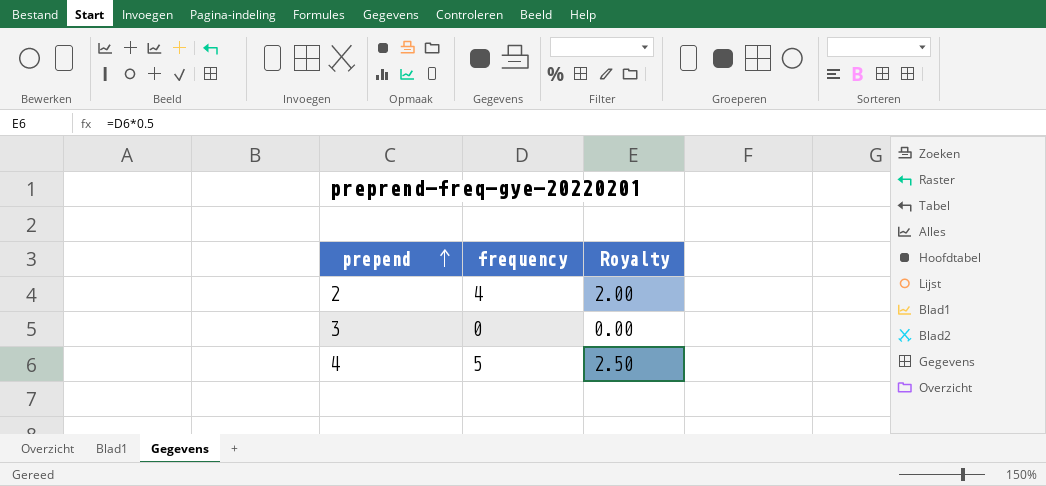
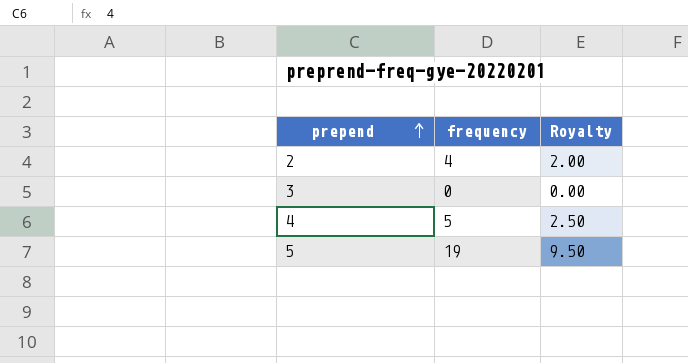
row 5: none -> 19 | 9.50

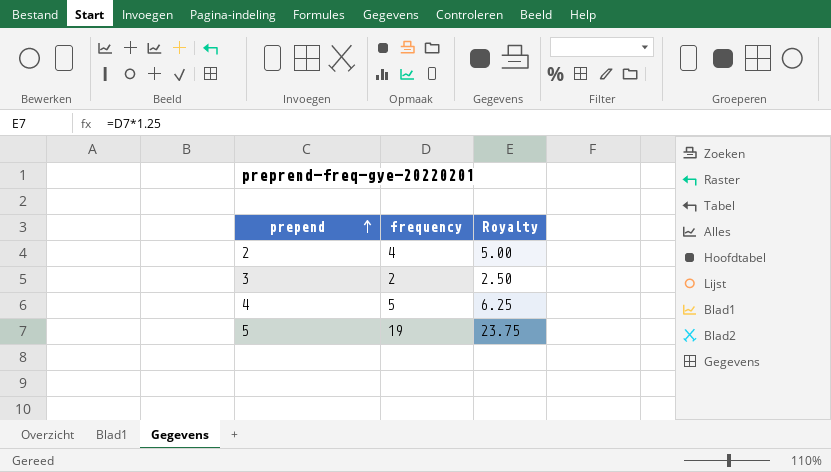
column Royalty | formula: [frequency] * 0.5 -> [frequency] * 1.25
3 | frequency: 0 -> 2

